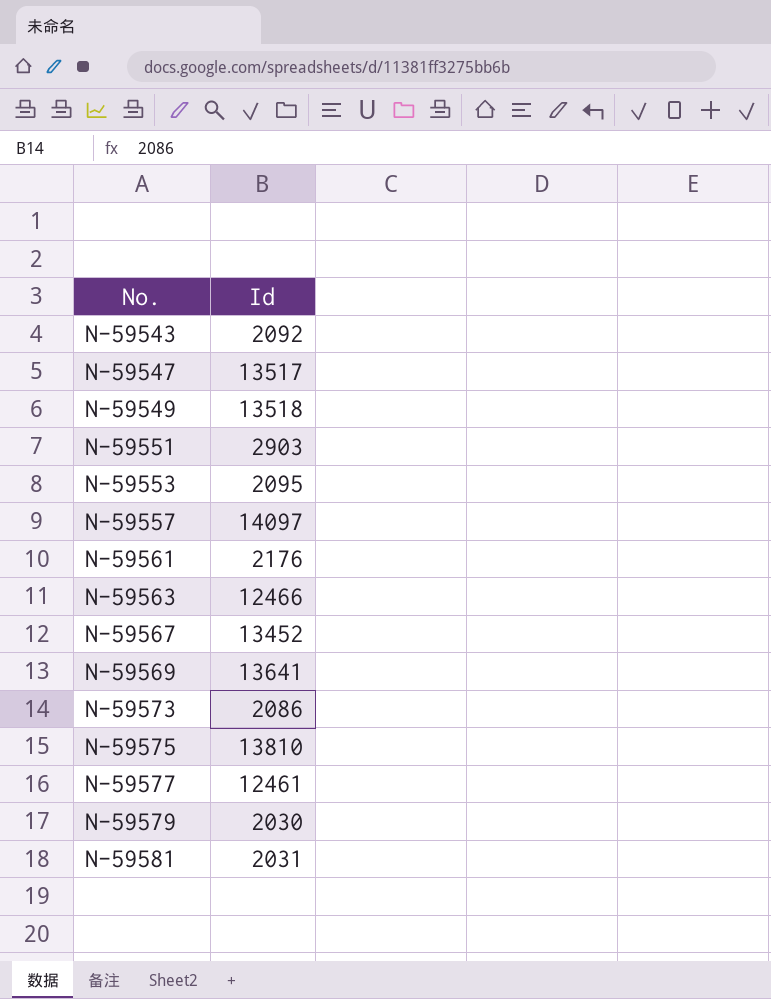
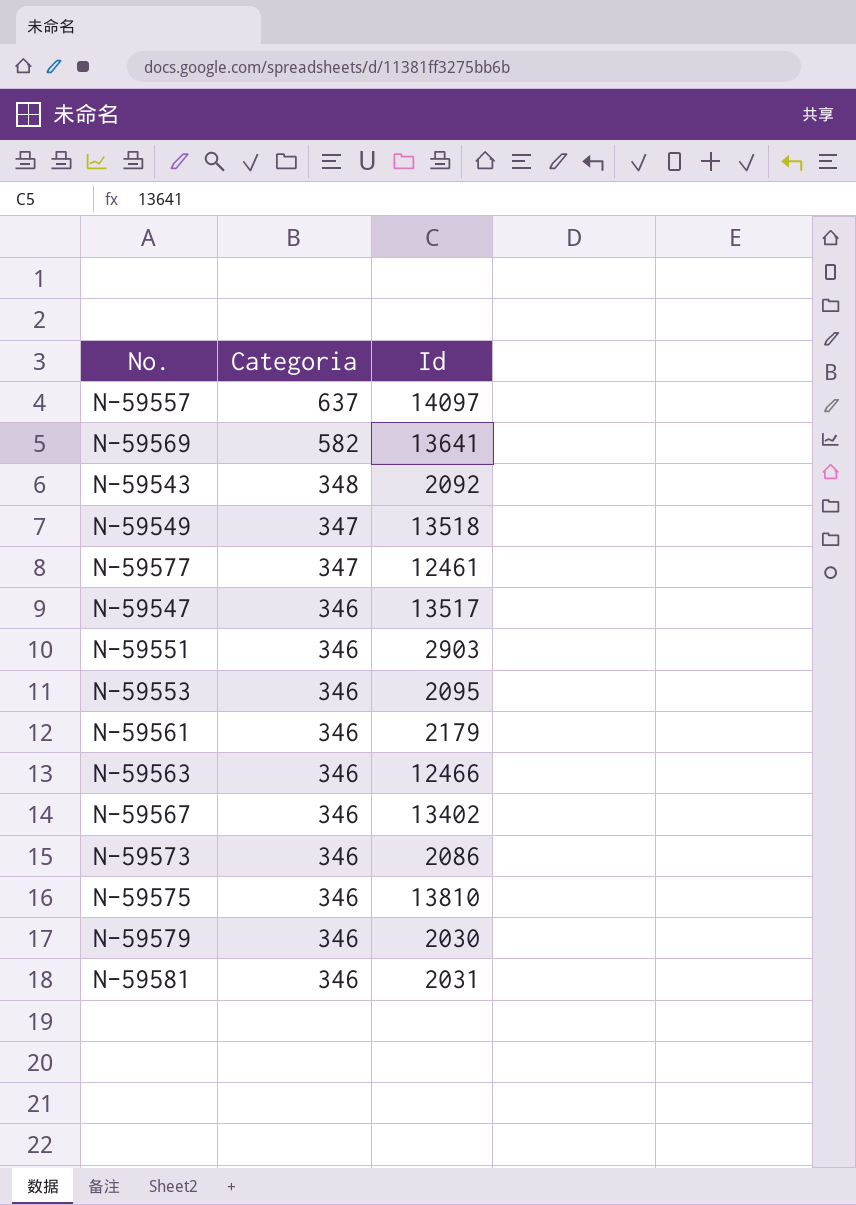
row order: No. ascending -> Categoria descending
column Categoria | position: none -> 2
N-59561 | Id: 2176 -> 2179
N-59567 | Id: 13452 -> 13402

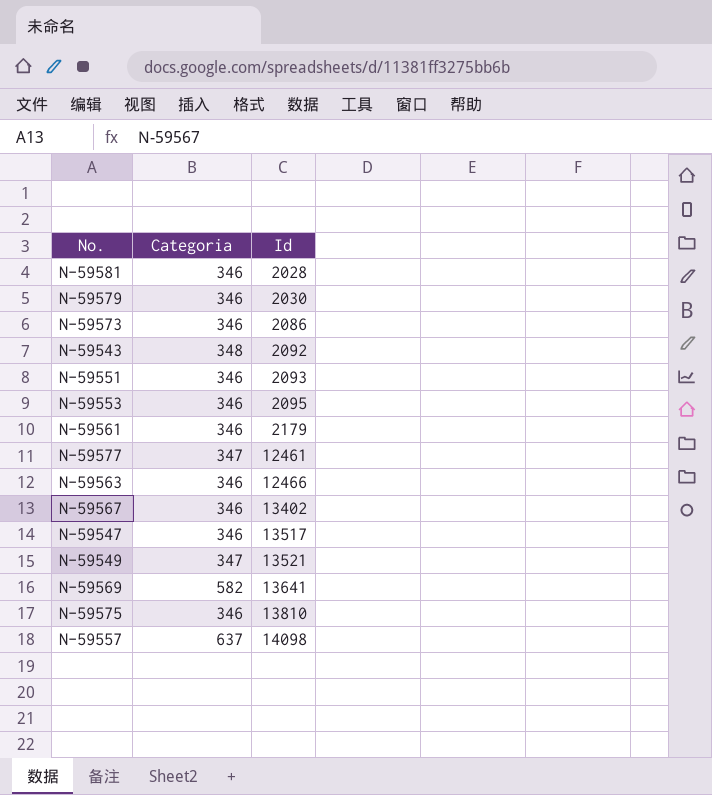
row order: Categoria descending -> Id ascending
N-59581 | Id: 2031 -> 2028
N-59551 | Id: 2903 -> 2093
N-59549 | Id: 13518 -> 13521
N-59557 | Id: 14097 -> 14098

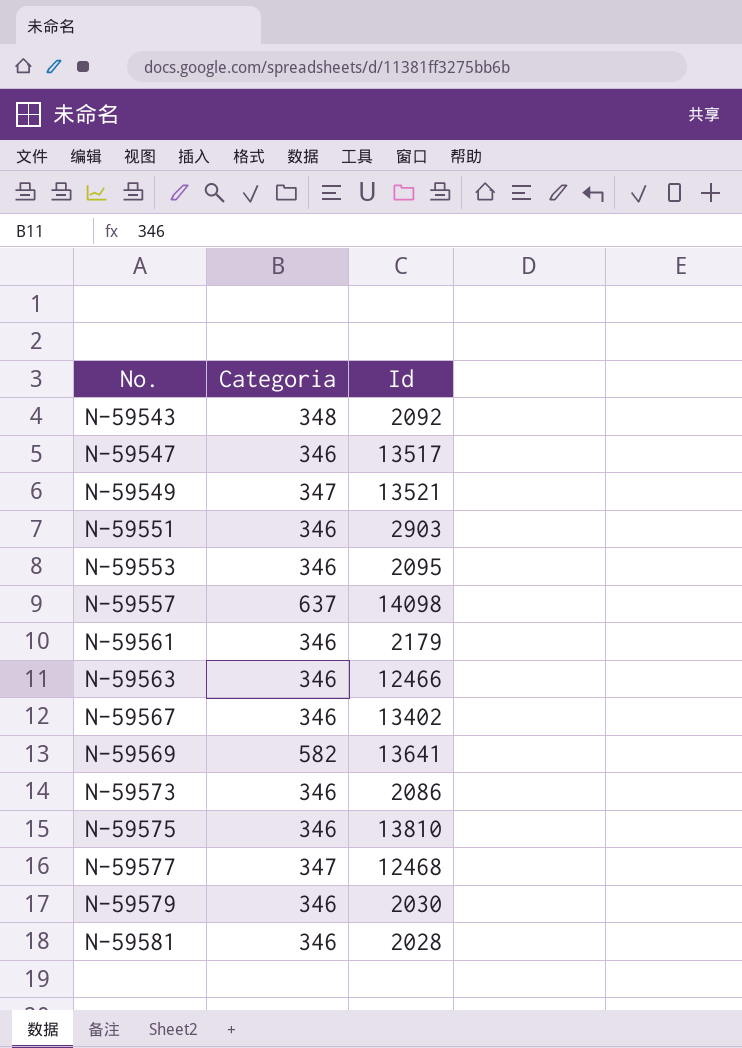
row order: Id ascending -> No. ascending
N-59551 | Id: 2093 -> 2903
N-59577 | Id: 12461 -> 12468

